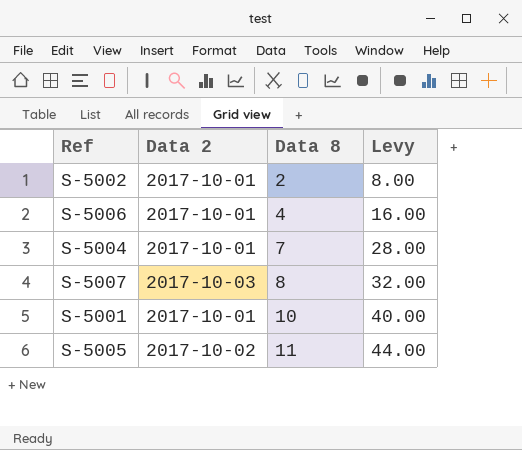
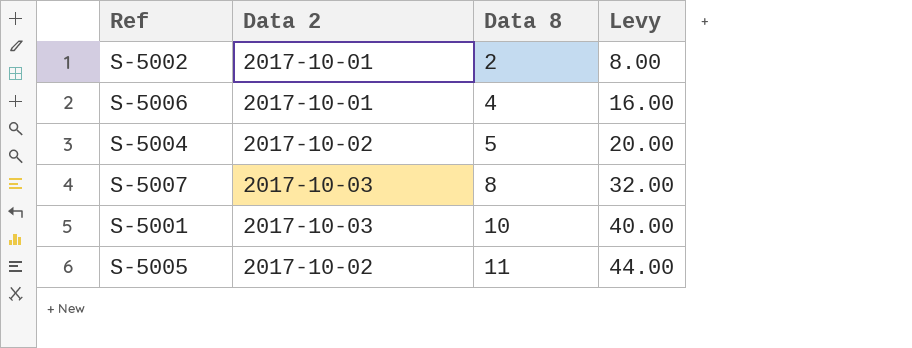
S-5004 | Data 2: 2017-10-01 -> 2017-10-02
S-5004 | Data 8: 7 -> 5
S-5004 | Levy: 28.00 -> 20.00
S-5001 | Data 2: 2017-10-01 -> 2017-10-03

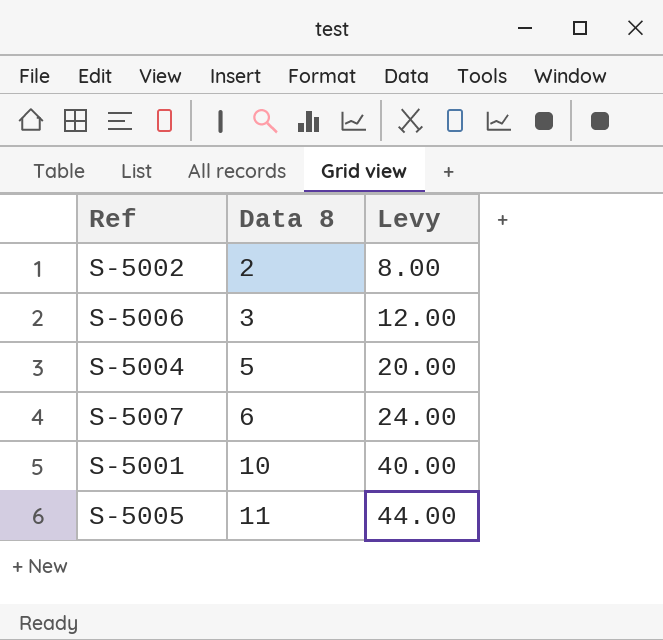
column Data 2 | position: 2 -> none
S-5006 | Data 8: 4 -> 3
S-5006 | Levy: 16.00 -> 12.00
S-5007 | Data 8: 8 -> 6
S-5007 | Levy: 32.00 -> 24.00

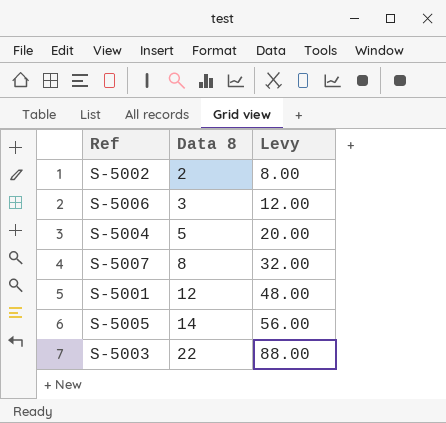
S-5007 | Data 8: 6 -> 8
S-5007 | Levy: 24.00 -> 32.00
S-5001 | Data 8: 10 -> 12
S-5001 | Levy: 40.00 -> 48.00
S-5005 | Data 8: 11 -> 14
S-5005 | Levy: 44.00 -> 56.00
row S-5003: none -> 22 | 88.00

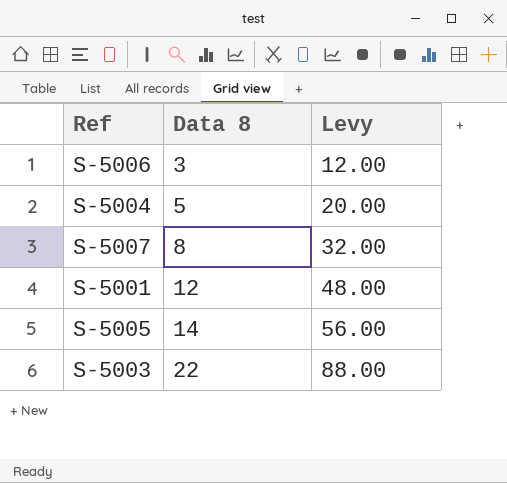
row S-5002: 2 | 8.00 -> none

